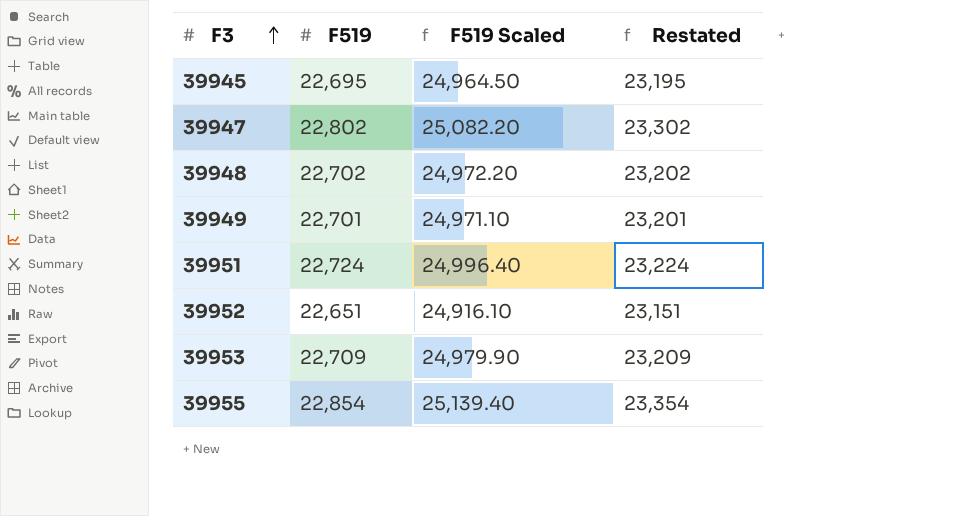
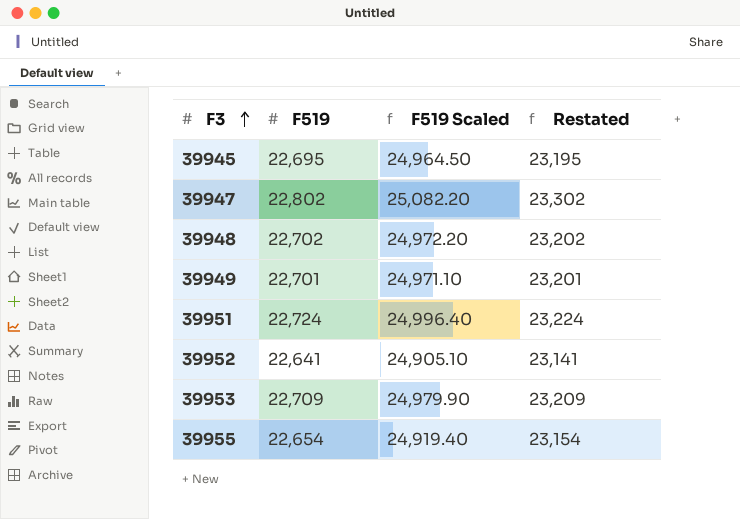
39952 | F519: 22,651 -> 22,641
39952 | F519 Scaled: 24,916.10 -> 24,905.10
39952 | Restated: 23,151 -> 23,141
39955 | F519: 22,854 -> 22,654
39955 | F519 Scaled: 25,139.40 -> 24,919.40
39955 | Restated: 23,354 -> 23,154

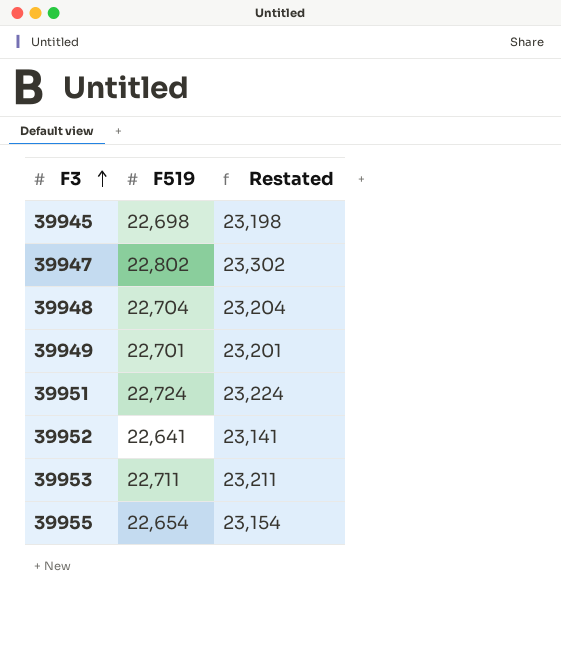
column F519 Scaled | formula: [F519] * 1.1 -> none
39945 | F519: 22,695 -> 22,698
39945 | Restated: 23,195 -> 23,198
39948 | F519: 22,702 -> 22,704
39948 | Restated: 23,202 -> 23,204
39953 | F519: 22,709 -> 22,711
39953 | Restated: 23,209 -> 23,211

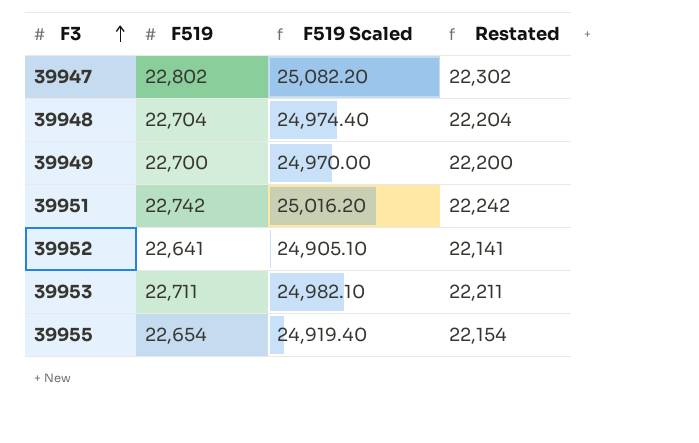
column F519 Scaled | formula: none -> [F519] * 1.1
column Restated | formula: [F519] + 500 -> [F519] - 500
row 39945: 22,698 | 23,198 -> none
39949 | F519: 22,701 -> 22,700
39951 | F519: 22,724 -> 22,742

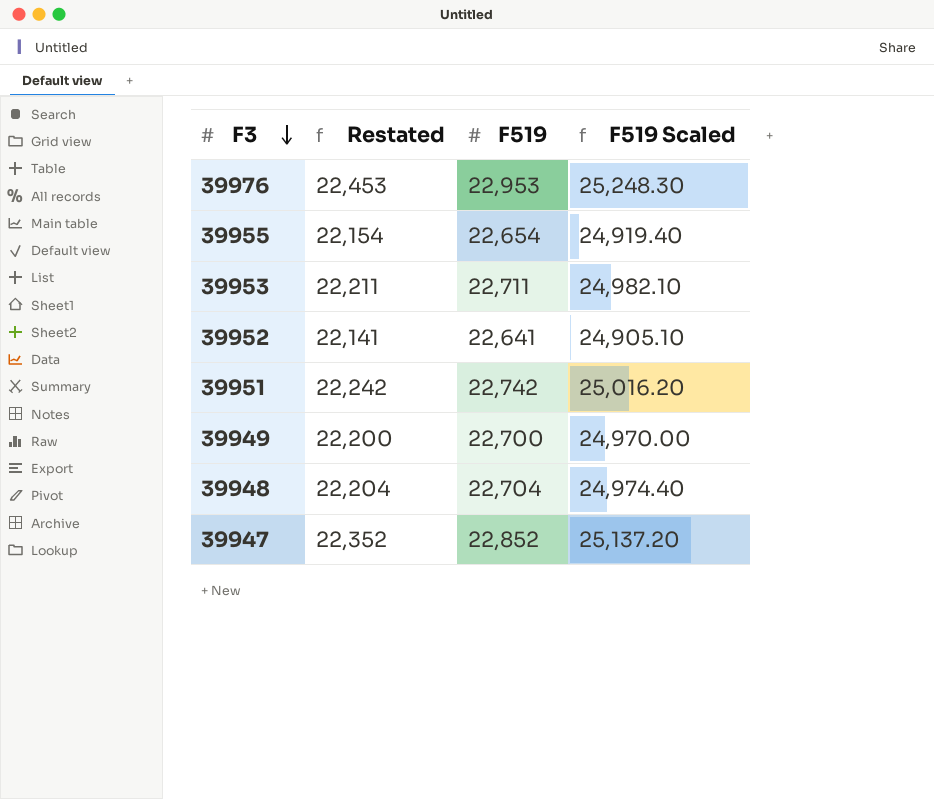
row order: F3 ascending -> F3 descending
column Restated | position: 4 -> 2
row 39976: none -> 22,453 | 22,953 | 25,248.30
39947 | Restated: 22,302 -> 22,352
39947 | F519: 22,802 -> 22,852
39947 | F519 Scaled: 25,082.20 -> 25,137.20

